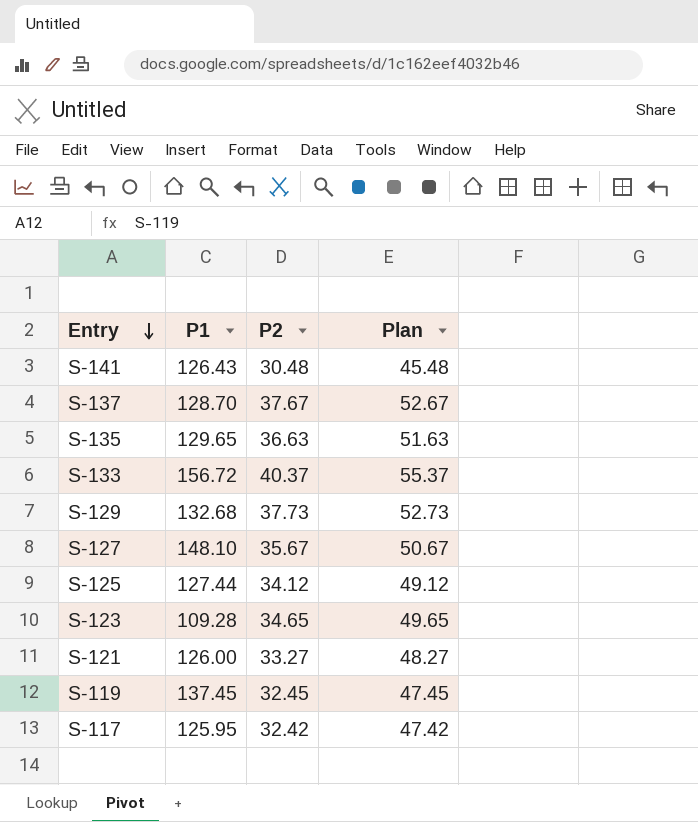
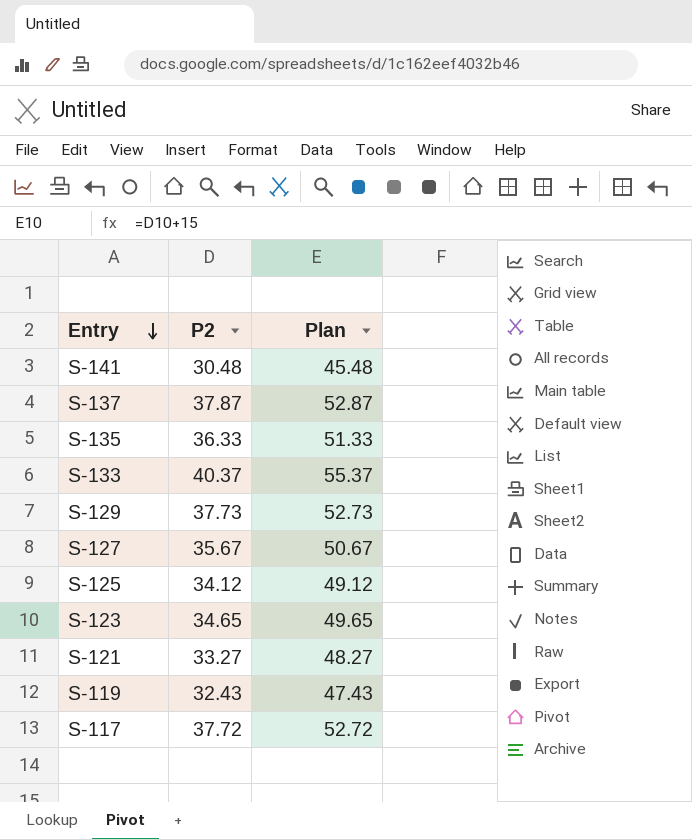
column P1 | position: 2 -> none
S-137 | P2: 37.67 -> 37.87
S-137 | Plan: 52.67 -> 52.87
S-135 | P2: 36.63 -> 36.33
S-135 | Plan: 51.63 -> 51.33
S-119 | P2: 32.45 -> 32.43
S-119 | Plan: 47.45 -> 47.43
S-117 | P2: 32.42 -> 37.72
S-117 | Plan: 47.42 -> 52.72

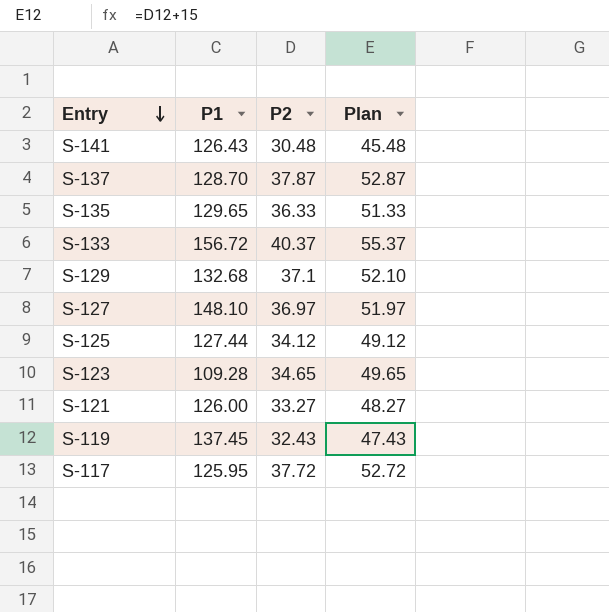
column P1 | position: none -> 2
S-129 | P2: 37.73 -> 37.1
S-129 | Plan: 52.73 -> 52.10
S-127 | P2: 35.67 -> 36.97
S-127 | Plan: 50.67 -> 51.97

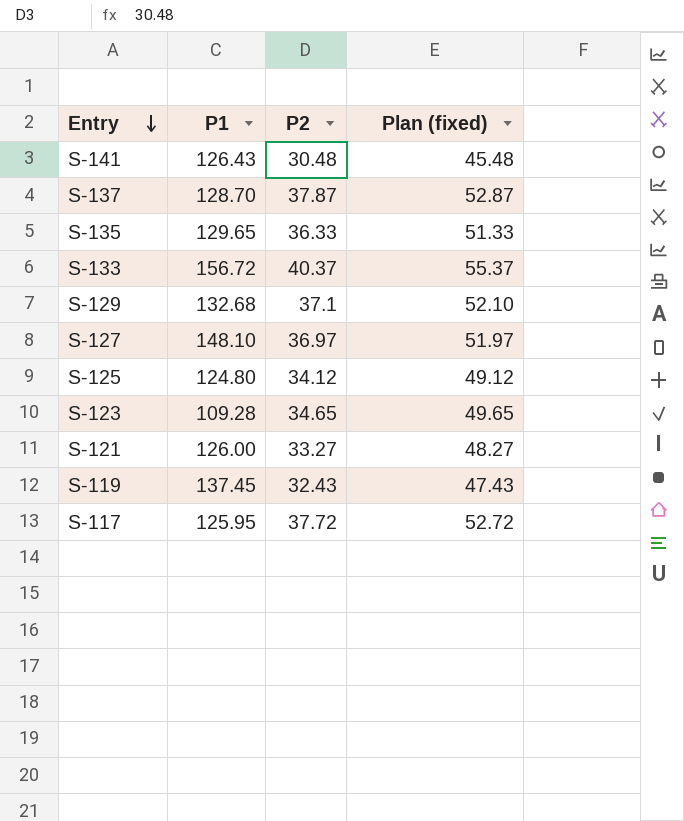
column name: Plan -> Plan (fixed)
S-125 | P1: 127.44 -> 124.80

